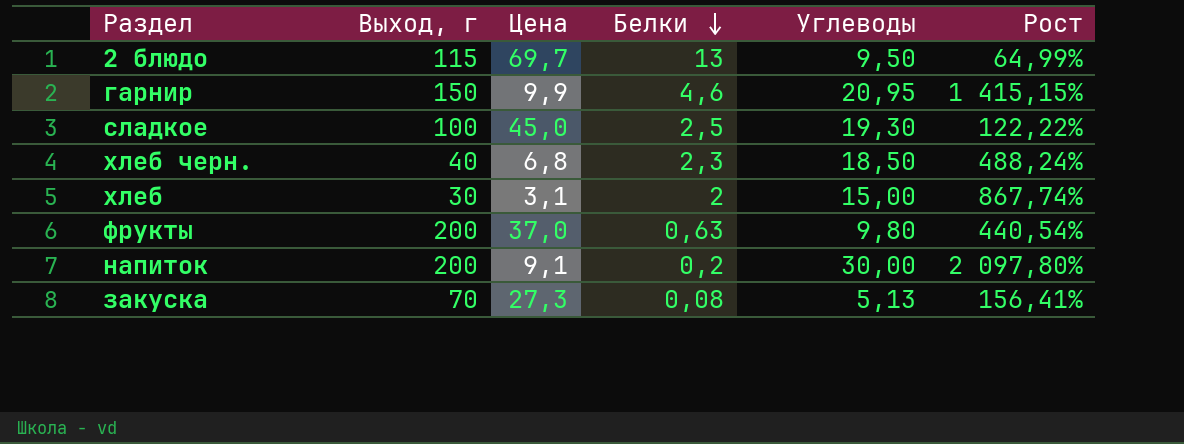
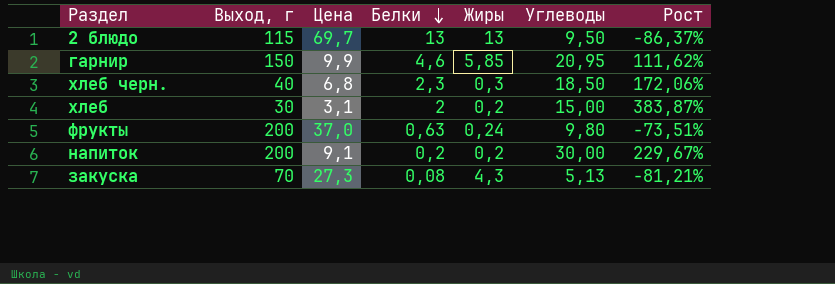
column Жиры | position: none -> 5
column Рост | formula: ([Выход, г] - [Цена]) / [Цена] -> ([Углеводы] - [Цена]) / [Цена]
row сладкое: 100 | 45,0 | 2,5 | 19,30 | 122,22% -> none

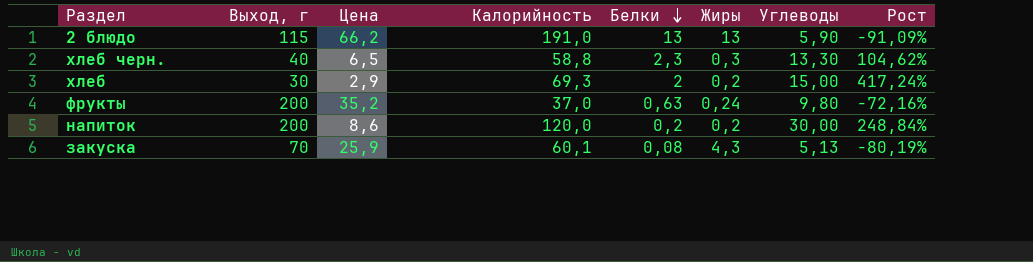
column Калорийность | position: none -> 4
row гарнир: 150 | 9,9 | 4,6 | 5,85 | 20,95 | 111,62% -> none
2 блюдо | Цена: 69,7 -> 66,2
2 блюдо | Углеводы: 9,50 -> 5,90
2 блюдо | Рост: -86,37% -> -91,09%
хлеб черн. | Цена: 6,8 -> 6,5
хлеб черн. | Углеводы: 18,50 -> 13,30
хлеб черн. | Рост: 172,06% -> 104,62%
хлеб | Цена: 3,1 -> 2,9
хлеб | Рост: 383,87% -> 417,24%
фрукты | Цена: 37,0 -> 35,2
фрукты | Рост: -73,51% -> -72,16%
напиток | Цена: 9,1 -> 8,6
напиток | Рост: 229,67% -> 248,84%
закуска | Цена: 27,3 -> 25,9
закуска | Рост: -81,21% -> -80,19%

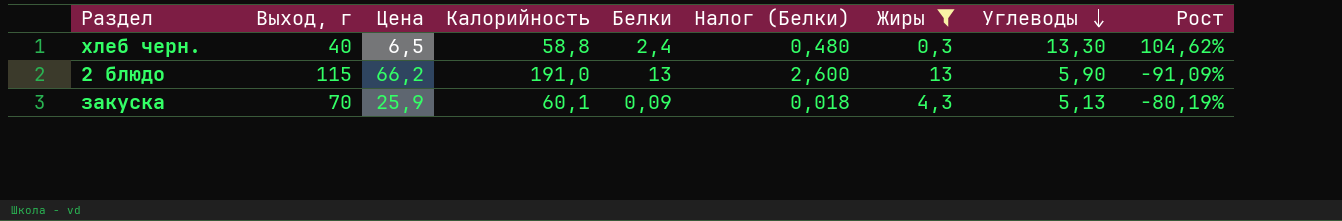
filter: none -> Жиры >= 0,3
row order: Белки descending -> Углеводы descending
column Налог (Белки) | formula: none -> [Белки] * 0,2
хлеб черн. | Белки: 2,3 -> 2,4
закуска | Белки: 0,08 -> 0,09

